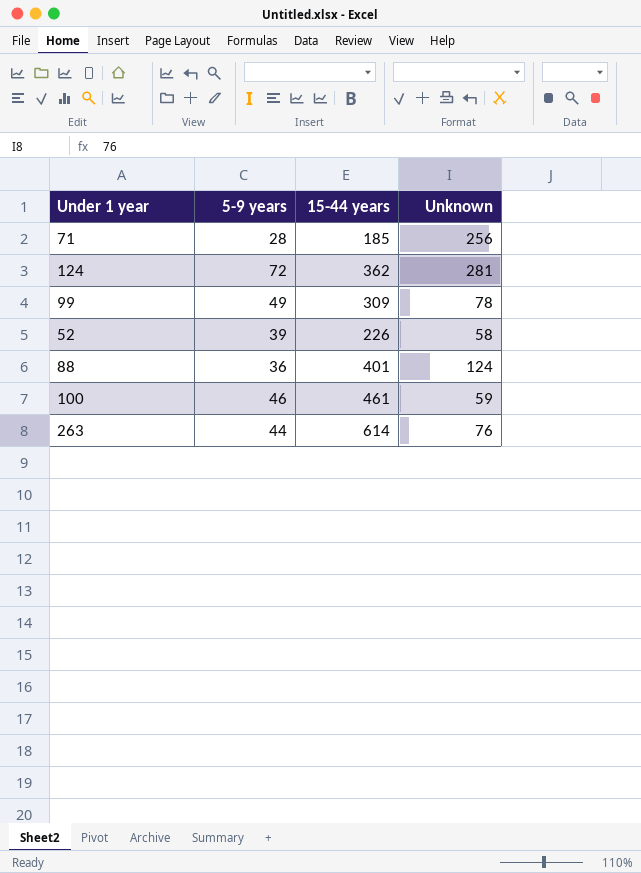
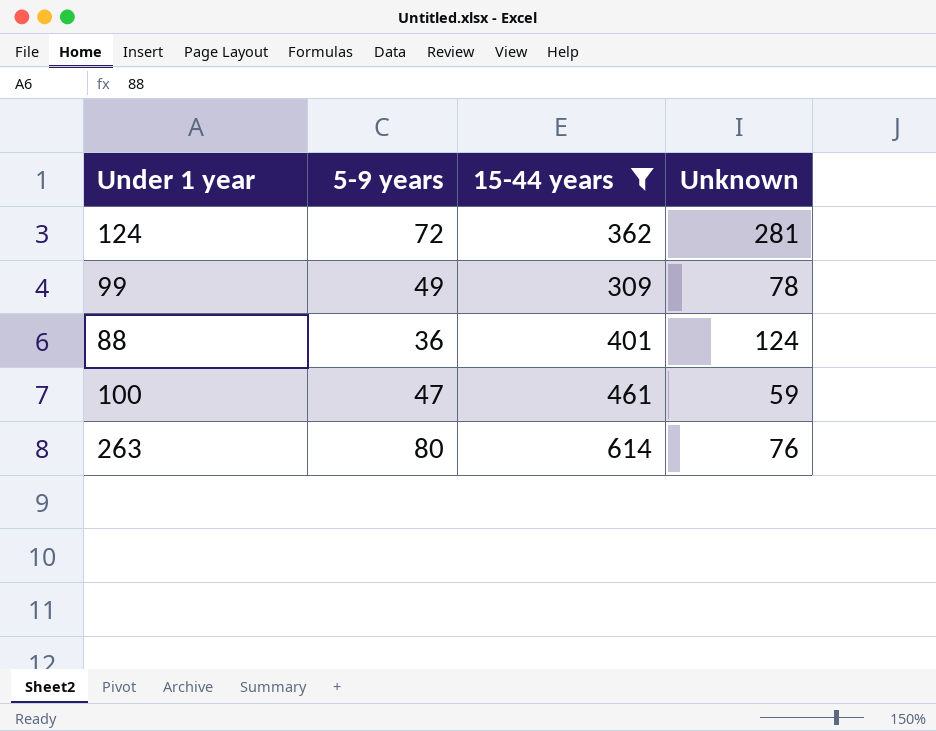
filter: none -> 15-44 years >= 309
100 | 5-9 years: 46 -> 47
263 | 5-9 years: 44 -> 80

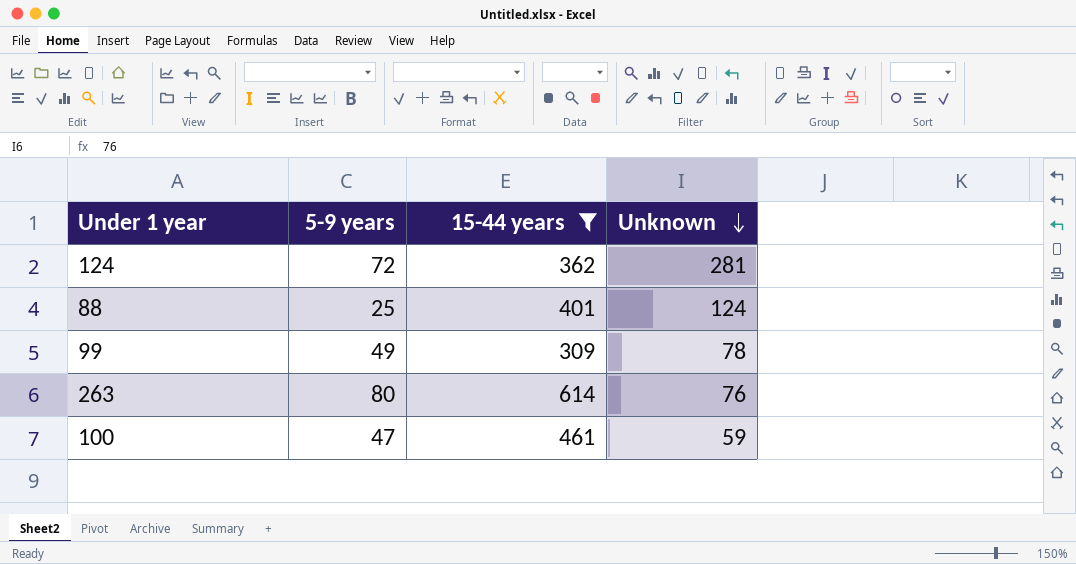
row order: none -> Unknown descending
88 | 5-9 years: 36 -> 25

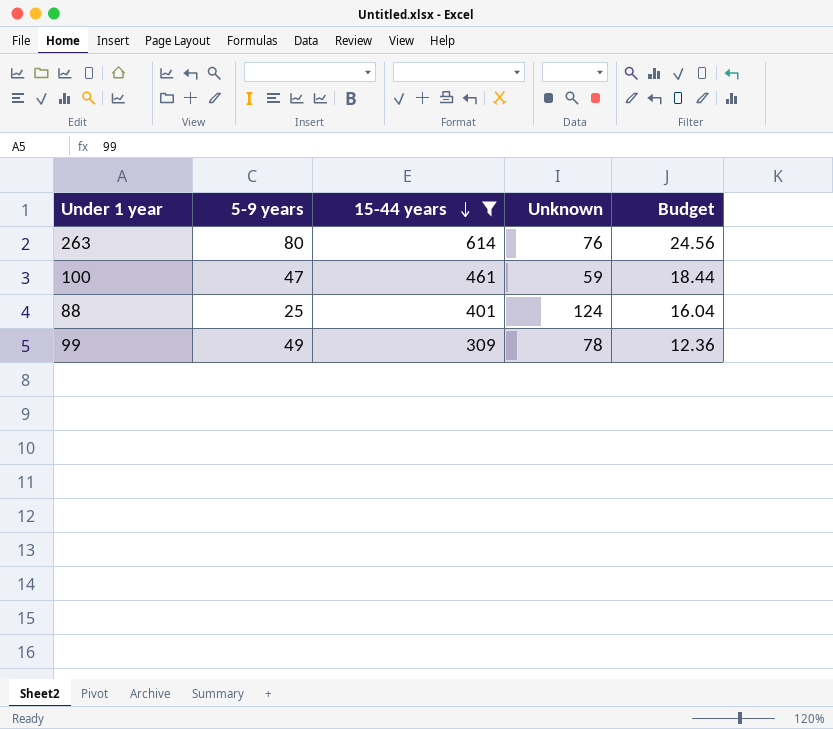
row order: Unknown descending -> 15-44 years descending
column Budget | formula: none -> [15-44 years] * 0.04
row 124: 72 | 362 | 281 -> none

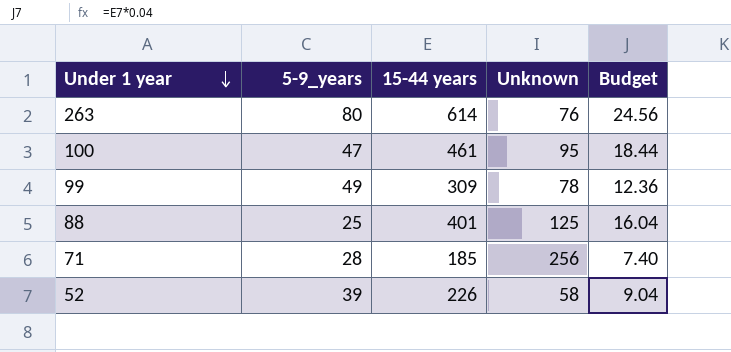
filter: 15-44 years >= 309 -> none
row order: 15-44 years descending -> Under 1 year descending
column name: 5-9 years -> 5-9_years
100 | Unknown: 59 -> 95
88 | Unknown: 124 -> 125

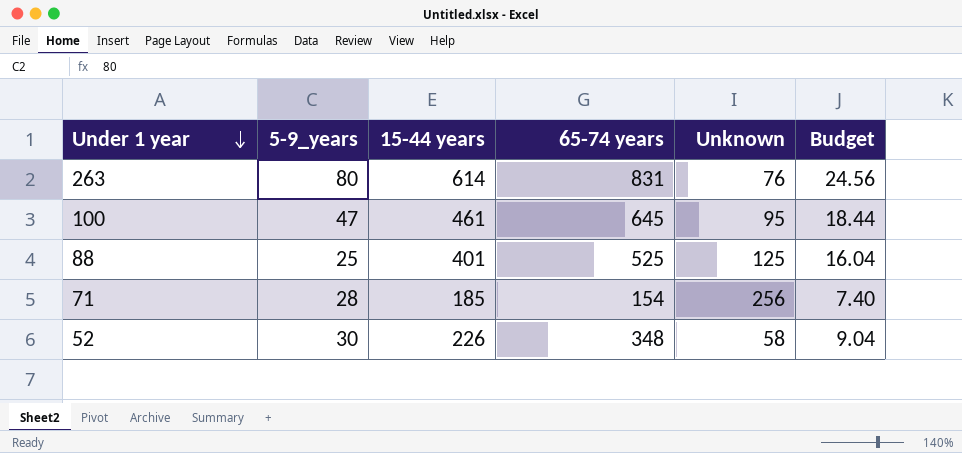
column 65-74 years | position: none -> 4
row 99: 49 | 309 | 78 | 12.36 -> none
52 | 5-9_years: 39 -> 30

